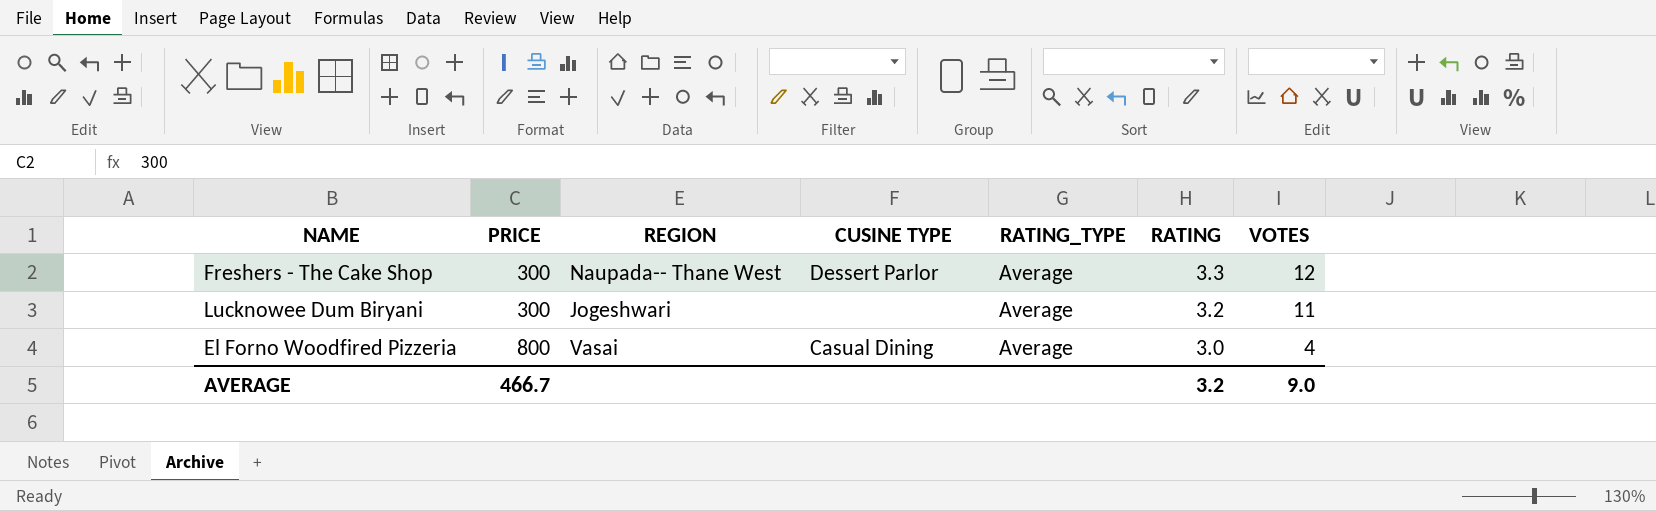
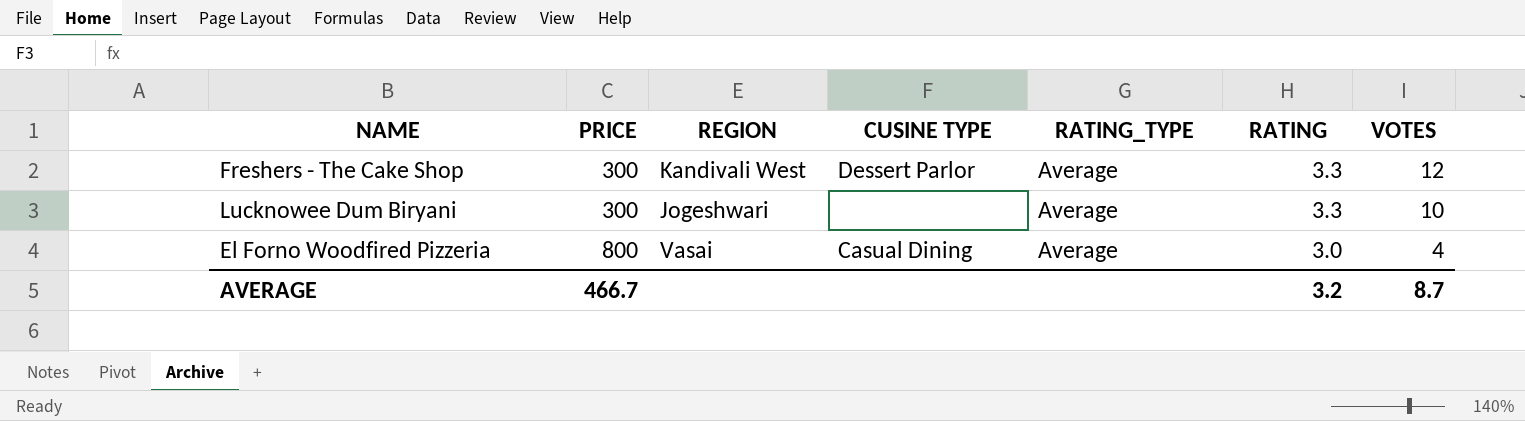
Freshers - The Cake Shop | REGION: Naupada-- Thane West -> Kandivali West
Lucknowee Dum Biryani | RATING: 3.2 -> 3.3
Lucknowee Dum Biryani | VOTES: 11 -> 10
AVERAGE | VOTES: 9.0 -> 8.7

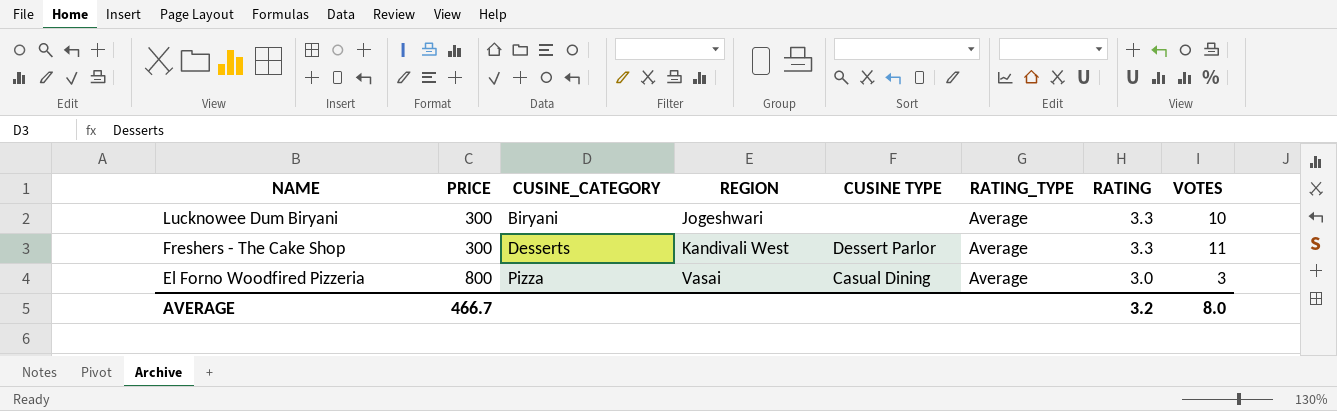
row order: PRICE ascending -> NAME descending
column CUSINE_CATEGORY | position: none -> 3
Freshers - The Cake Shop | VOTES: 12 -> 11
El Forno Woodfired Pizzeria | VOTES: 4 -> 3
AVERAGE | VOTES: 8.7 -> 8.0

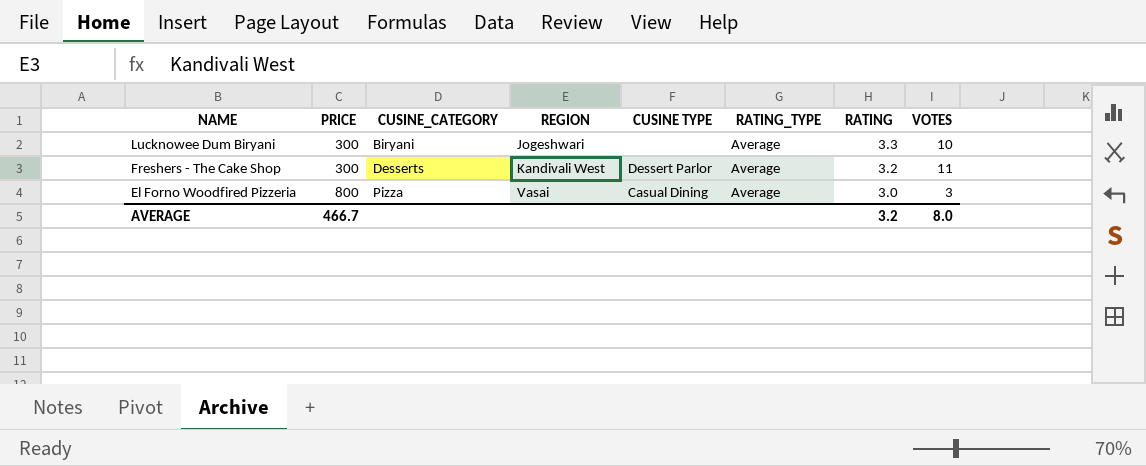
Freshers - The Cake Shop | RATING: 3.3 -> 3.2

